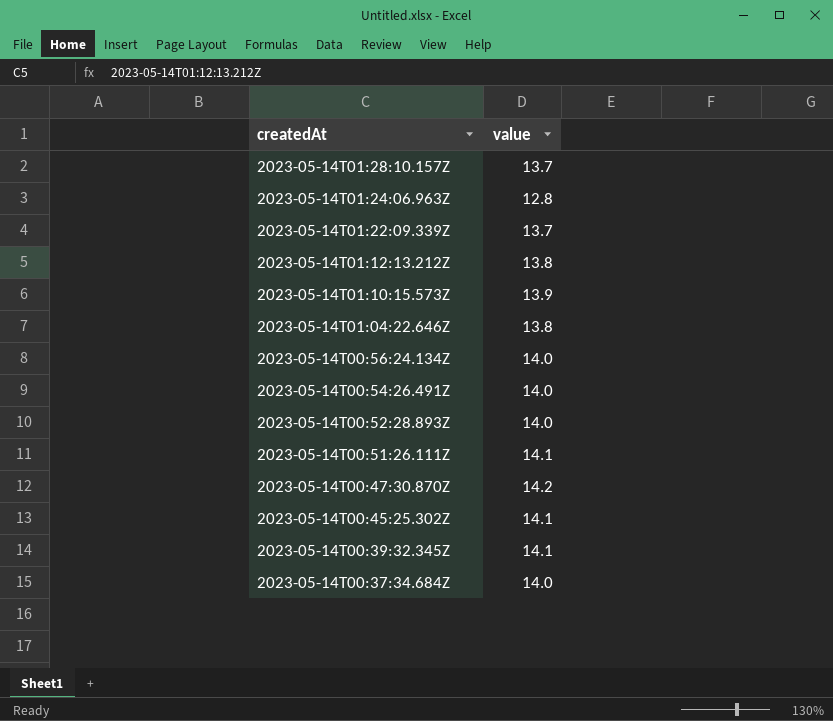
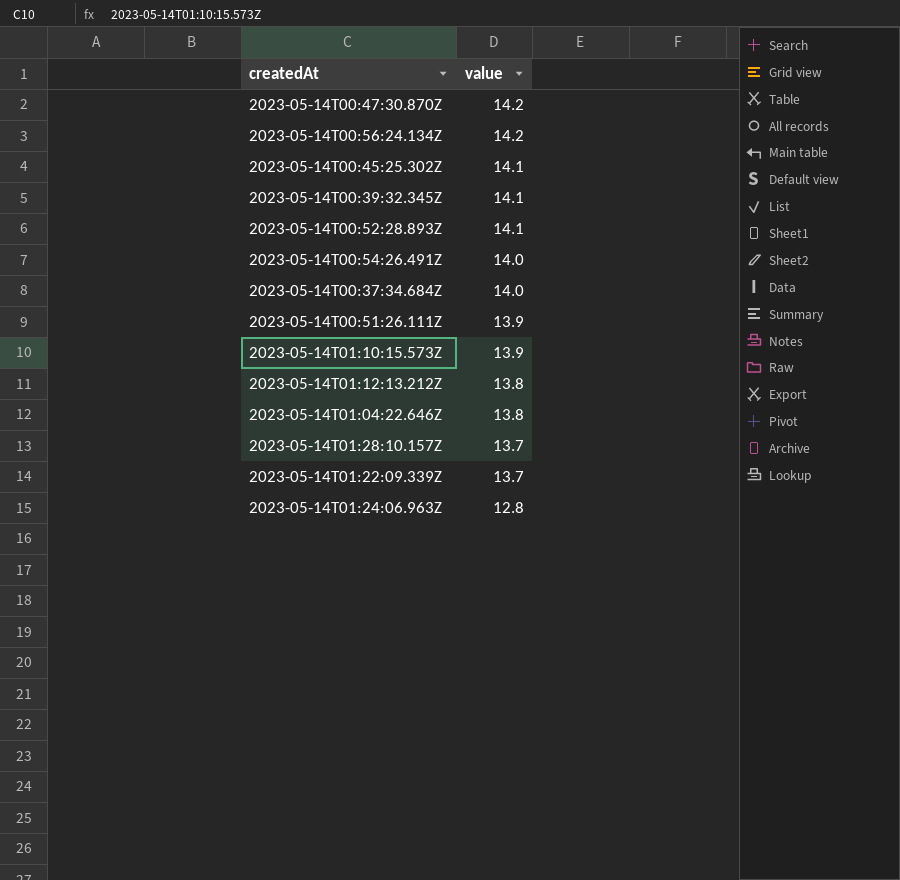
row order: createdAt descending -> value descending
2023-05-14T00:56:24.134Z | value: 14.0 -> 14.2
2023-05-14T00:52:28.893Z | value: 14.0 -> 14.1
2023-05-14T00:51:26.111Z | value: 14.1 -> 13.9

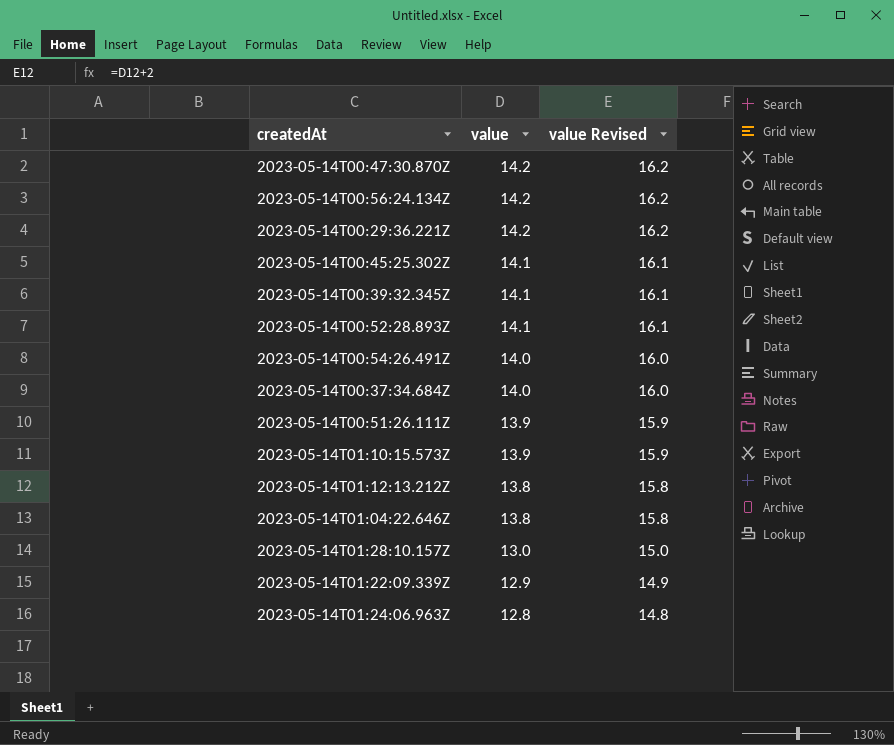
column value Revised | formula: none -> [value] + 2
row 2023-05-14T00:29:36.221Z: none -> 14.2 | 16.2
2023-05-14T01:28:10.157Z | value: 13.7 -> 13.0
2023-05-14T01:22:09.339Z | value: 13.7 -> 12.9

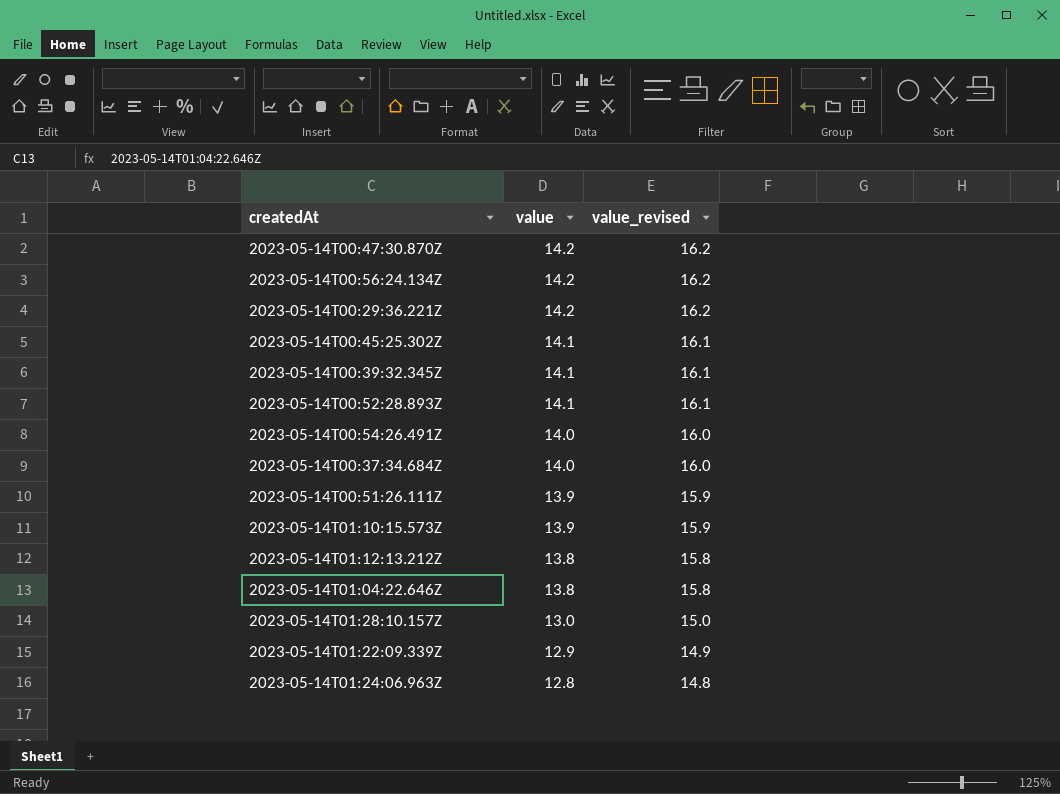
column name: value Revised -> value_revised

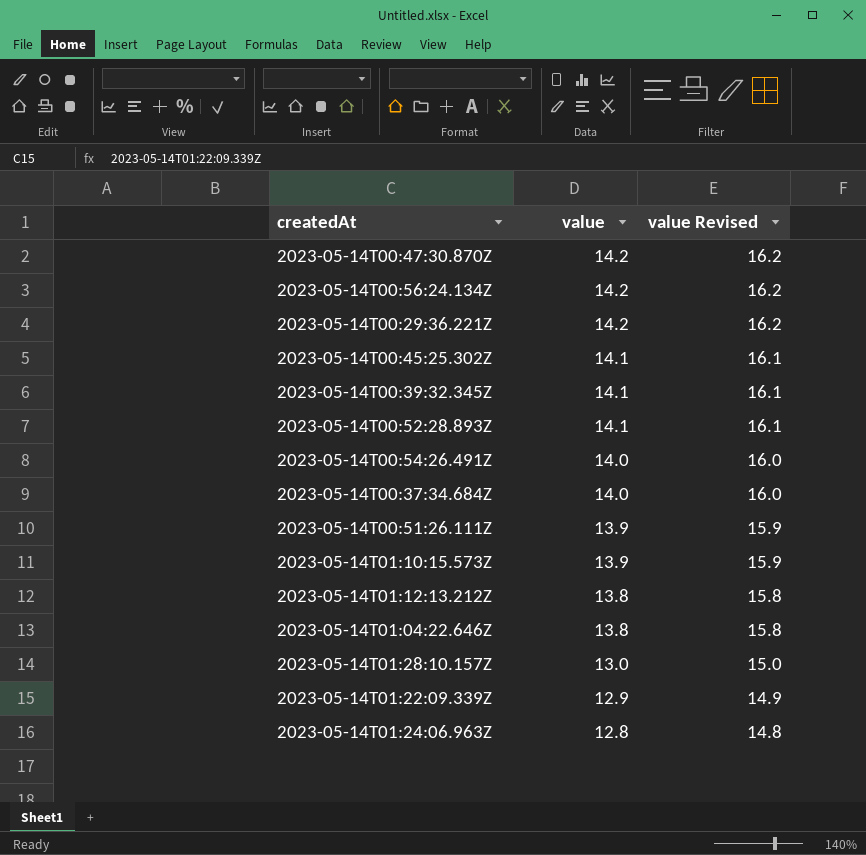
column name: value_revised -> value Revised

